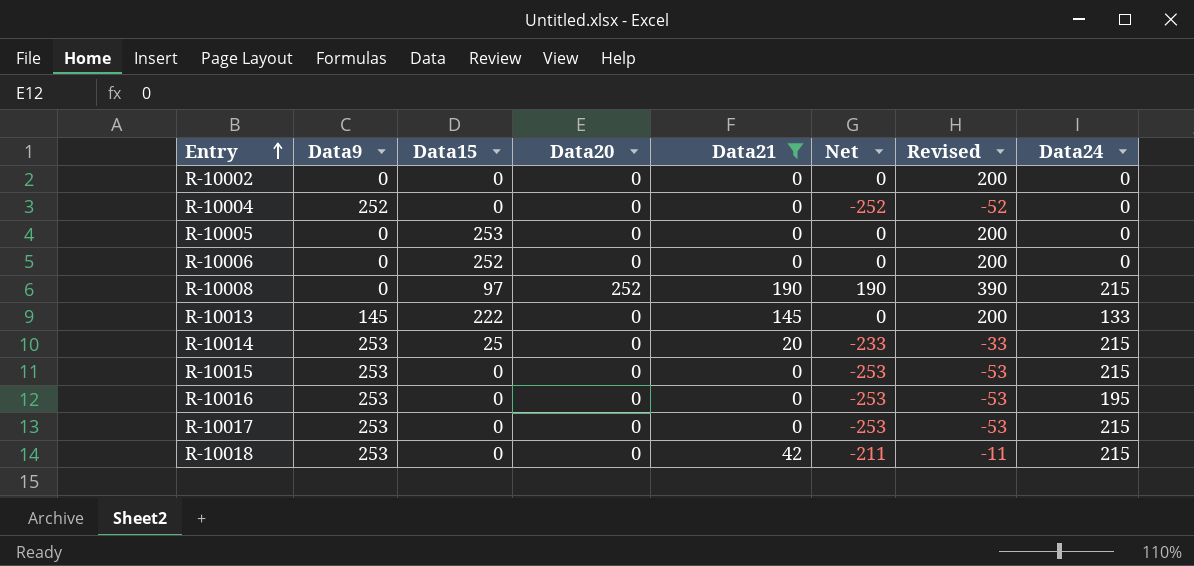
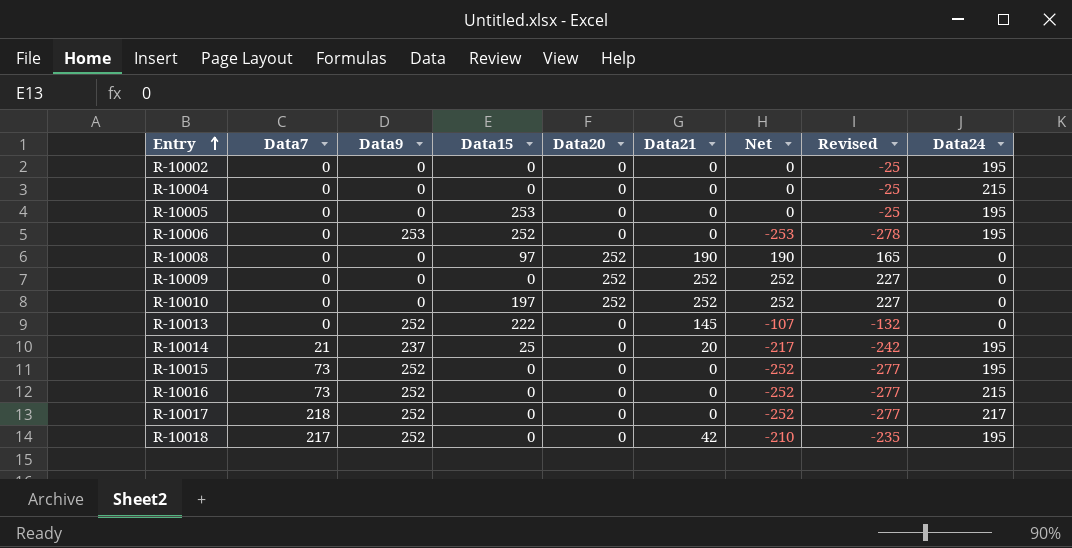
filter: Data21 != 252 -> none
column Data7 | position: none -> 2
column Revised | formula: [Net] + 200 -> [Net] - 25
R-10002 | Data24: 0 -> 195
R-10004 | Data9: 252 -> 0
R-10004 | Net: -252 -> 0
R-10004 | Data24: 0 -> 215
R-10005 | Data24: 0 -> 195
R-10006 | Data9: 0 -> 253
R-10006 | Net: 0 -> -253
R-10006 | Data24: 0 -> 195
R-10008 | Data24: 215 -> 0
R-10013 | Data9: 145 -> 252
R-10013 | Net: 0 -> -107
R-10013 | Data24: 133 -> 0
R-10014 | Data9: 253 -> 237
R-10014 | Net: -233 -> -217
R-10014 | Data24: 215 -> 195
R-10015 | Data9: 253 -> 252
R-10015 | Net: -253 -> -252
R-10015 | Data24: 215 -> 195
R-10016 | Data9: 253 -> 252
R-10016 | Net: -253 -> -252
R-10016 | Data24: 195 -> 215
R-10017 | Data9: 253 -> 252
R-10017 | Net: -253 -> -252
R-10017 | Data24: 215 -> 217
R-10018 | Data9: 253 -> 252
R-10018 | Net: -211 -> -210
R-10018 | Data24: 215 -> 195

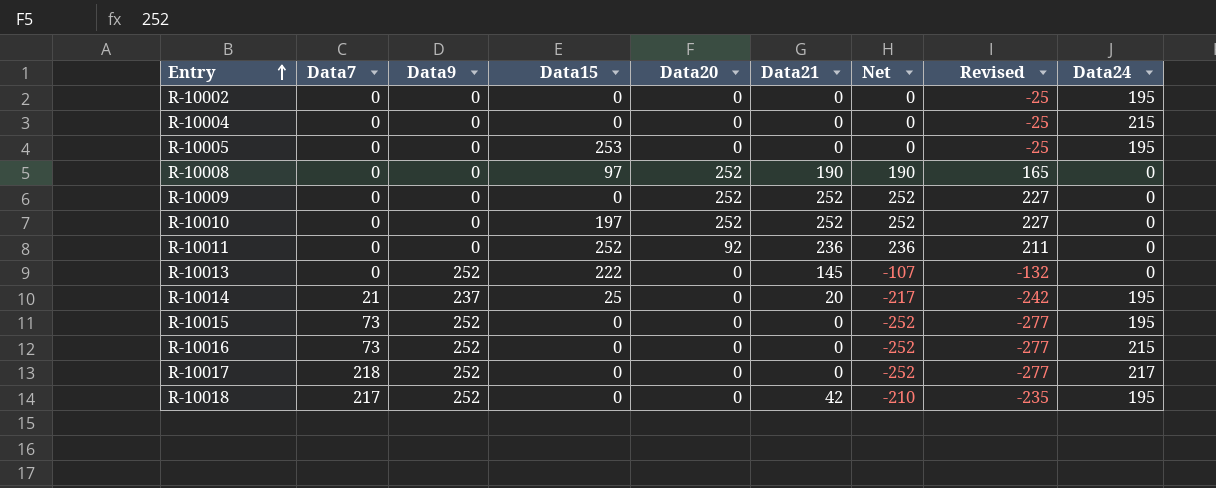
row R-10006: 0 | 253 | 252 | 0 | 0 | -253 | -278 | 195 -> none
row R-10011: none -> 0 | 0 | 252 | 92 | 236 | 236 | 211 | 0

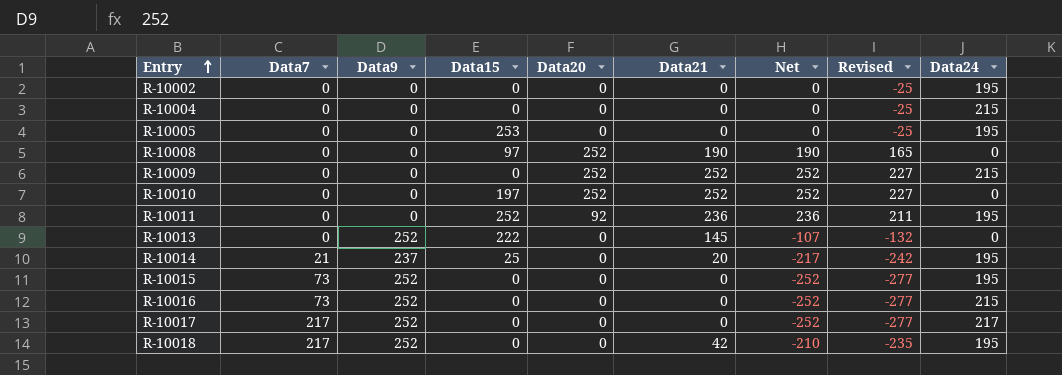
R-10009 | Data24: 0 -> 215
R-10011 | Data24: 0 -> 195
R-10017 | Data7: 218 -> 217

